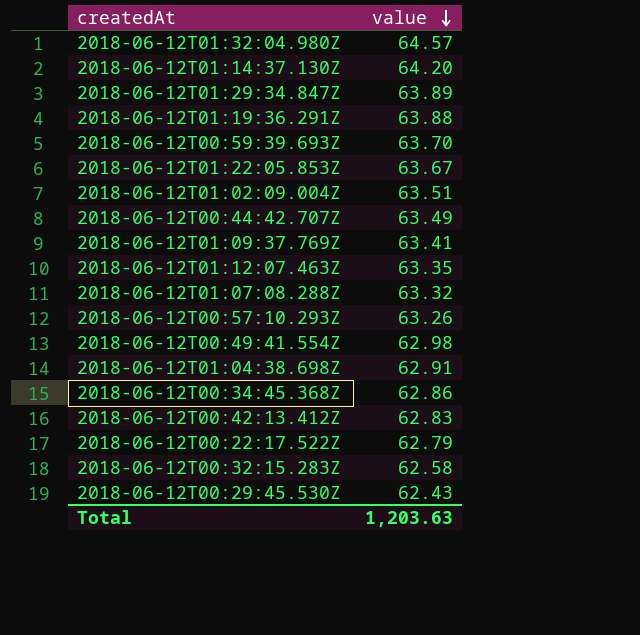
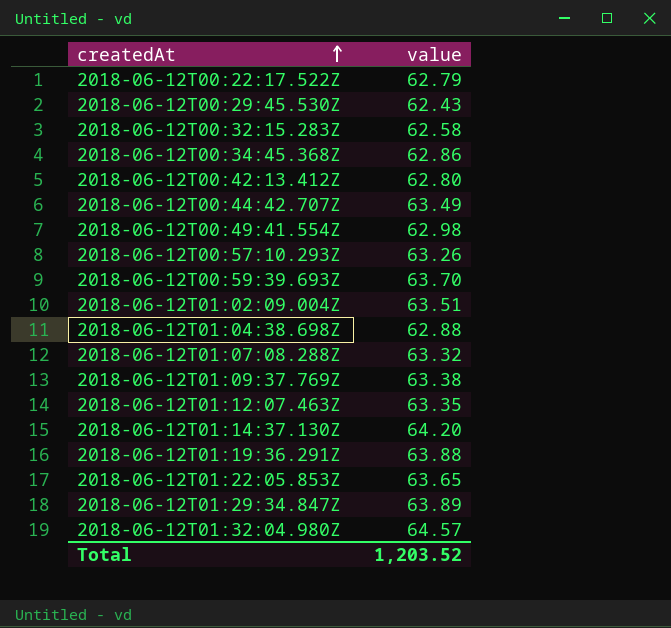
row order: value descending -> createdAt ascending
2018-06-12T00:42:13.412Z | value: 62.83 -> 62.80
2018-06-12T01:04:38.698Z | value: 62.91 -> 62.88
2018-06-12T01:09:37.769Z | value: 63.41 -> 63.38
2018-06-12T01:22:05.853Z | value: 63.67 -> 63.65
Total | value: 1,203.63 -> 1,203.52

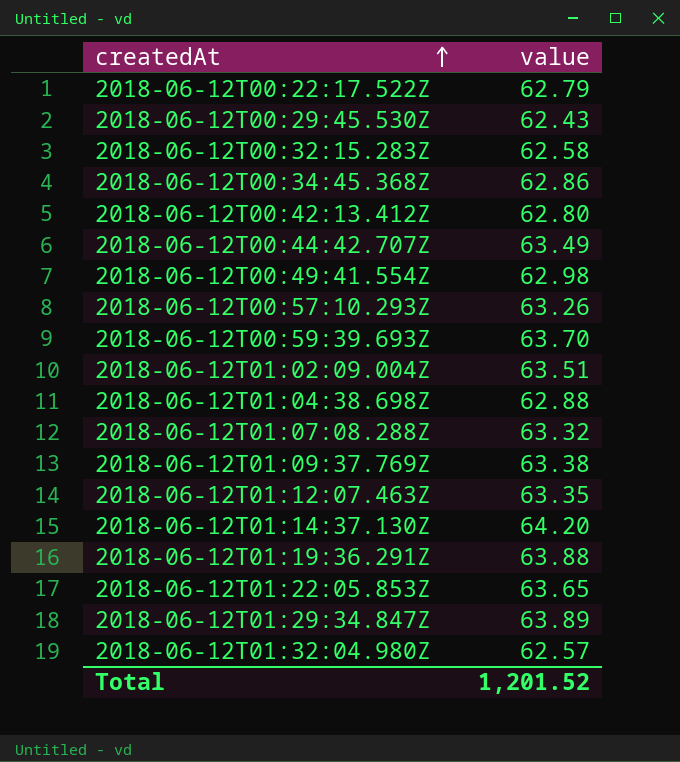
2018-06-12T01:32:04.980Z | value: 64.57 -> 62.57
Total | value: 1,203.52 -> 1,201.52

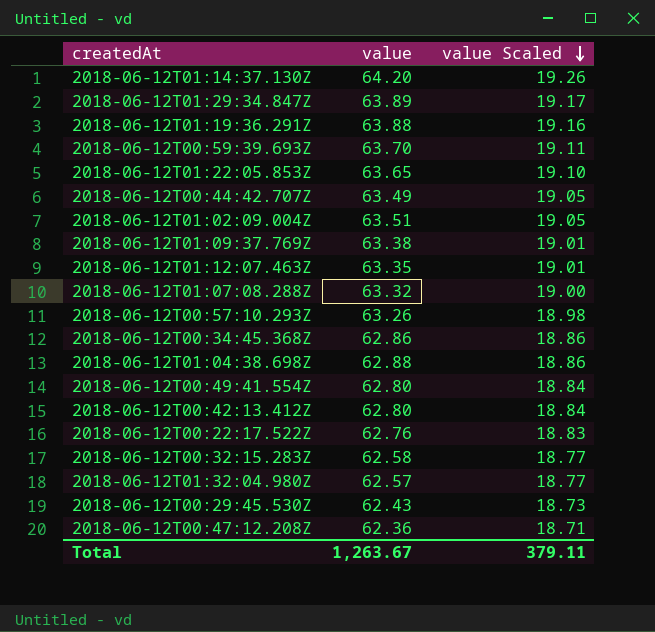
row order: createdAt ascending -> value Scaled descending
column value Scaled | formula: none -> [value] * 0.3
2018-06-12T00:49:41.554Z | value: 62.98 -> 62.80
2018-06-12T00:22:17.522Z | value: 62.79 -> 62.76
row 2018-06-12T00:47:12.208Z: none -> 62.36 | 18.71
Total | value: 1,201.52 -> 1,263.67

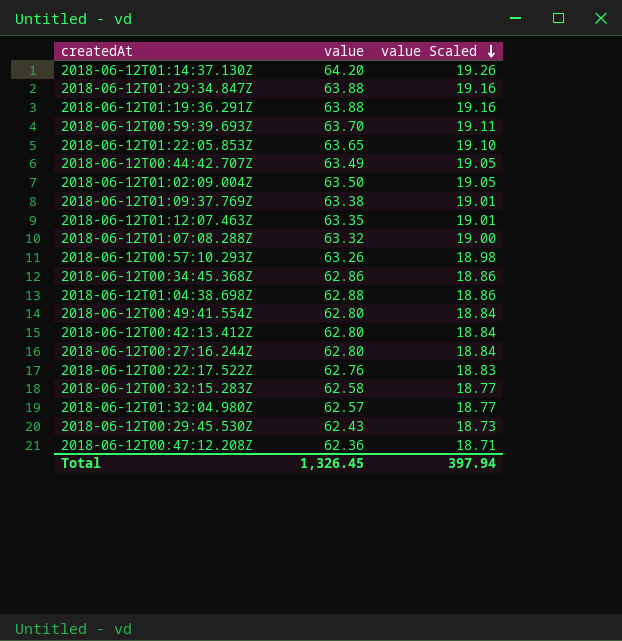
2018-06-12T01:29:34.847Z | value: 63.89 -> 63.88
2018-06-12T01:29:34.847Z | value Scaled: 19.17 -> 19.16
2018-06-12T01:02:09.004Z | value: 63.51 -> 63.50
row 2018-06-12T00:27:16.244Z: none -> 62.80 | 18.84
Total | value: 1,263.67 -> 1,326.45
Total | value Scaled: 379.11 -> 397.94

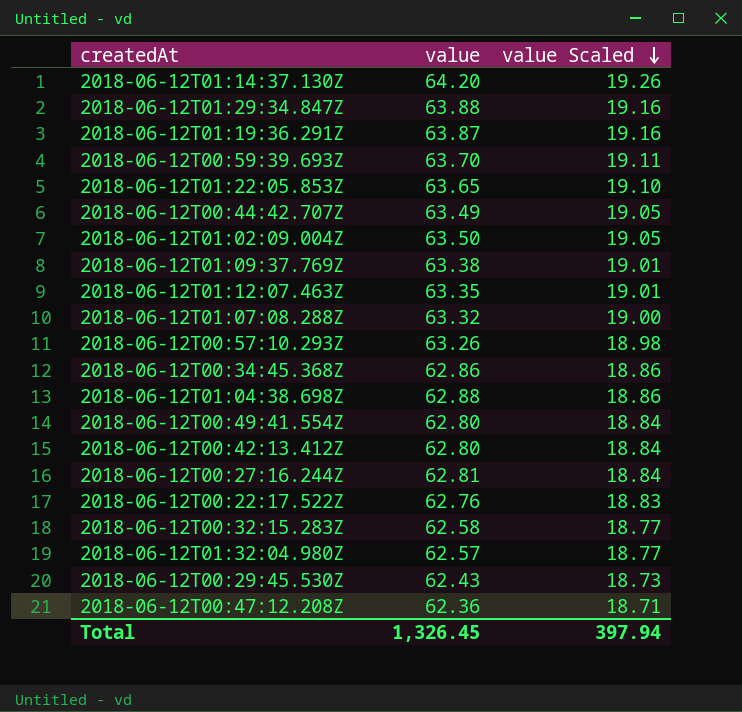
2018-06-12T01:19:36.291Z | value: 63.88 -> 63.87
2018-06-12T00:27:16.244Z | value: 62.80 -> 62.81

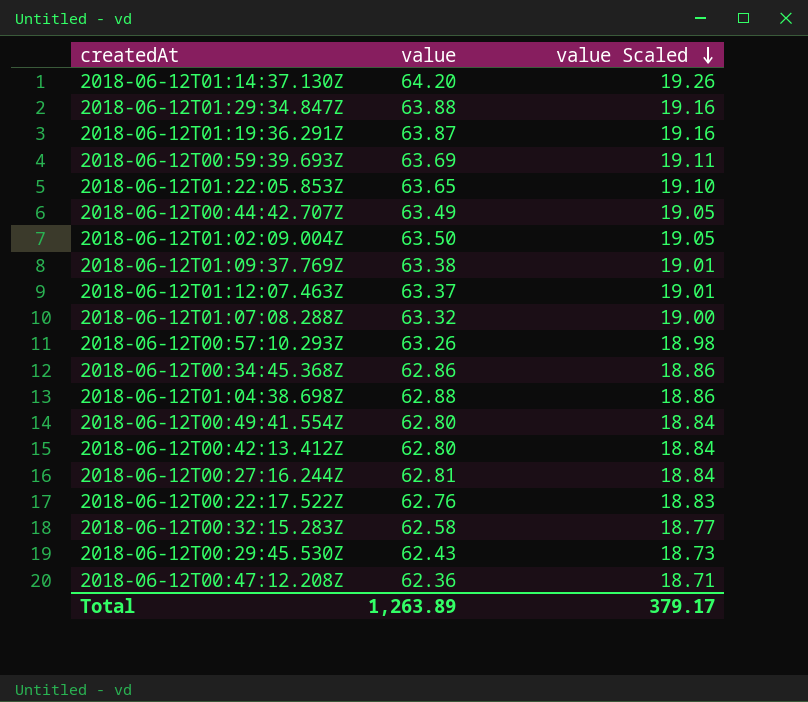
row 2018-06-12T01:32:04.980Z: 62.57 | 18.77 -> none
2018-06-12T00:59:39.693Z | value: 63.70 -> 63.69
2018-06-12T01:12:07.463Z | value: 63.35 -> 63.37
Total | value: 1,326.45 -> 1,263.89
Total | value Scaled: 397.94 -> 379.17

